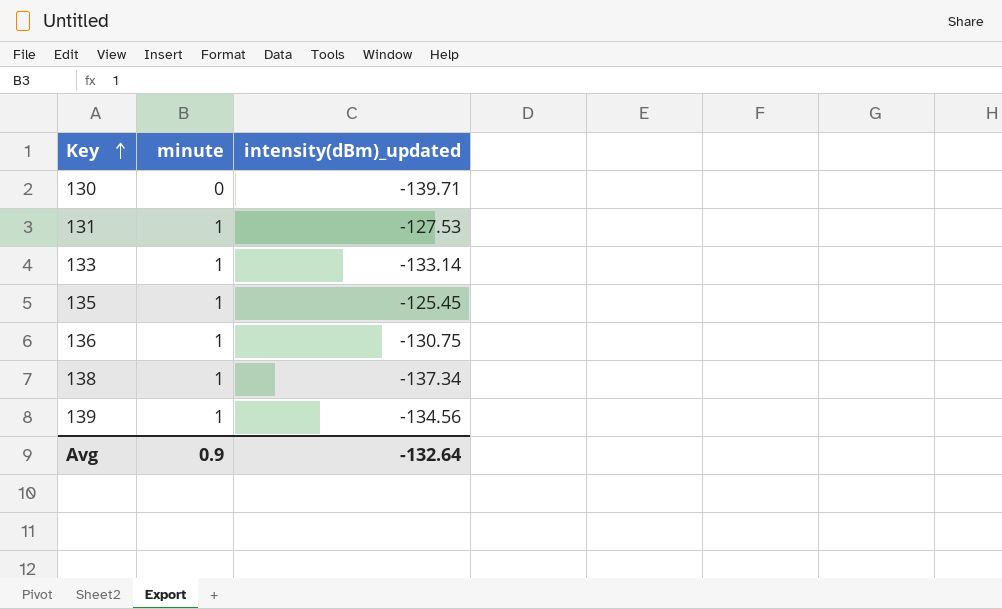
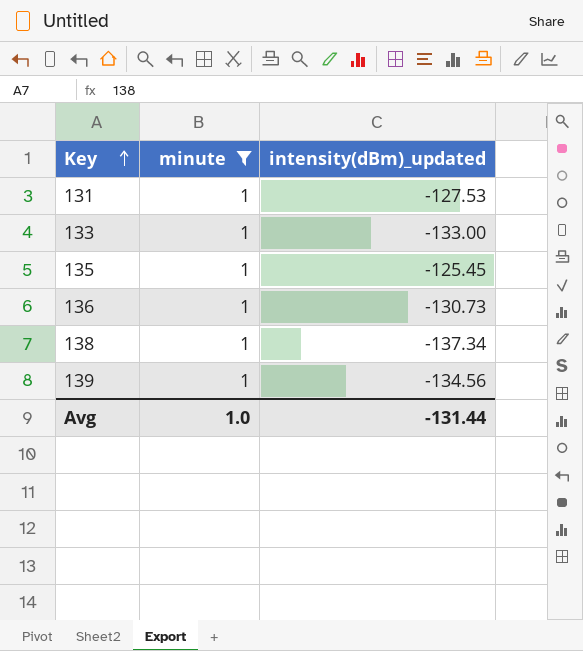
filter: none -> minute = 1
133 | intensity(dBm)_updated: -133.14 -> -133.00
136 | intensity(dBm)_updated: -130.75 -> -130.73
Avg | minute: 0.9 -> 1.0
Avg | intensity(dBm)_updated: -132.64 -> -131.44

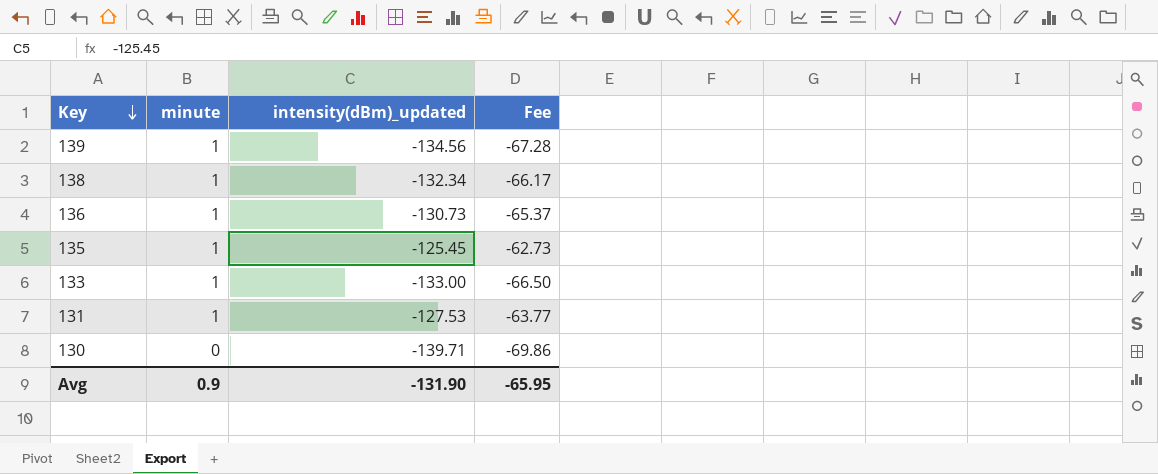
filter: minute = 1 -> none
row order: Key ascending -> Key descending
column Fee | formula: none -> [intensity(dBm)_updated] * 0.5
138 | intensity(dBm)_updated: -137.34 -> -132.34
Avg | minute: 1.0 -> 0.9
Avg | intensity(dBm)_updated: -131.44 -> -131.90

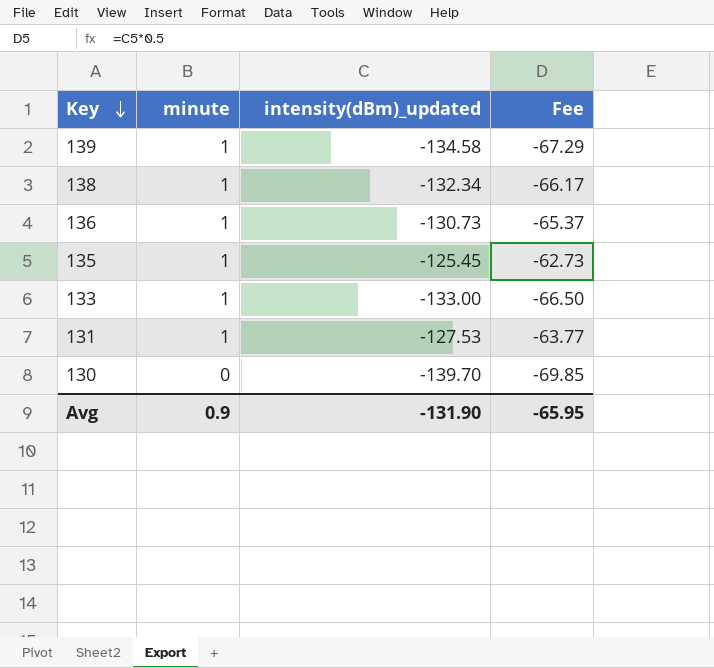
139 | intensity(dBm)_updated: -134.56 -> -134.58
139 | Fee: -67.28 -> -67.29
130 | intensity(dBm)_updated: -139.71 -> -139.70
130 | Fee: -69.86 -> -69.85

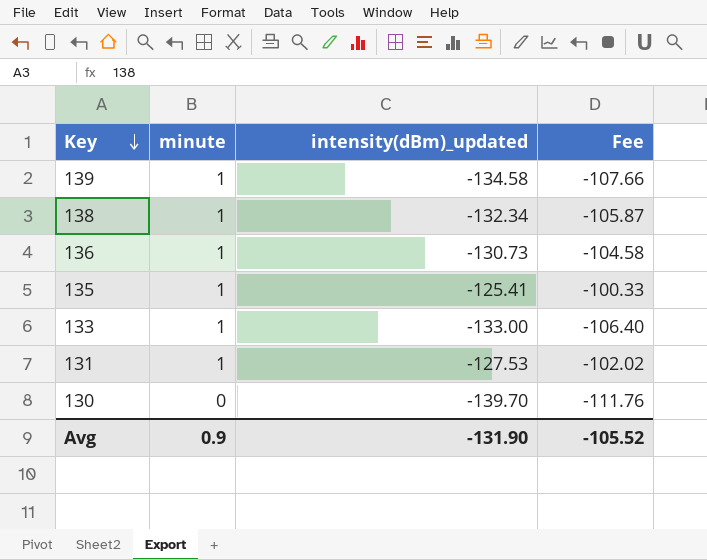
column Fee | formula: [intensity(dBm)_updated] * 0.5 -> [intensity(dBm)_updated] * 0.8
135 | intensity(dBm)_updated: -125.45 -> -125.41
Avg | Fee: -65.95 -> -105.52

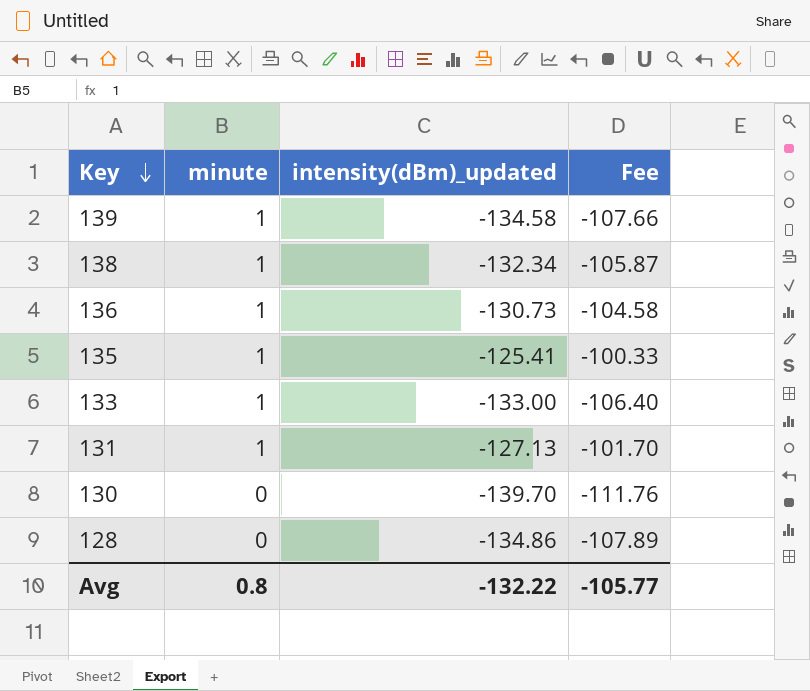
131 | intensity(dBm)_updated: -127.53 -> -127.13
131 | Fee: -102.02 -> -101.70
row 128: none -> 0 | -134.86 | -107.89
Avg | minute: 0.9 -> 0.8
Avg | intensity(dBm)_updated: -131.90 -> -132.22
Avg | Fee: -105.52 -> -105.77

